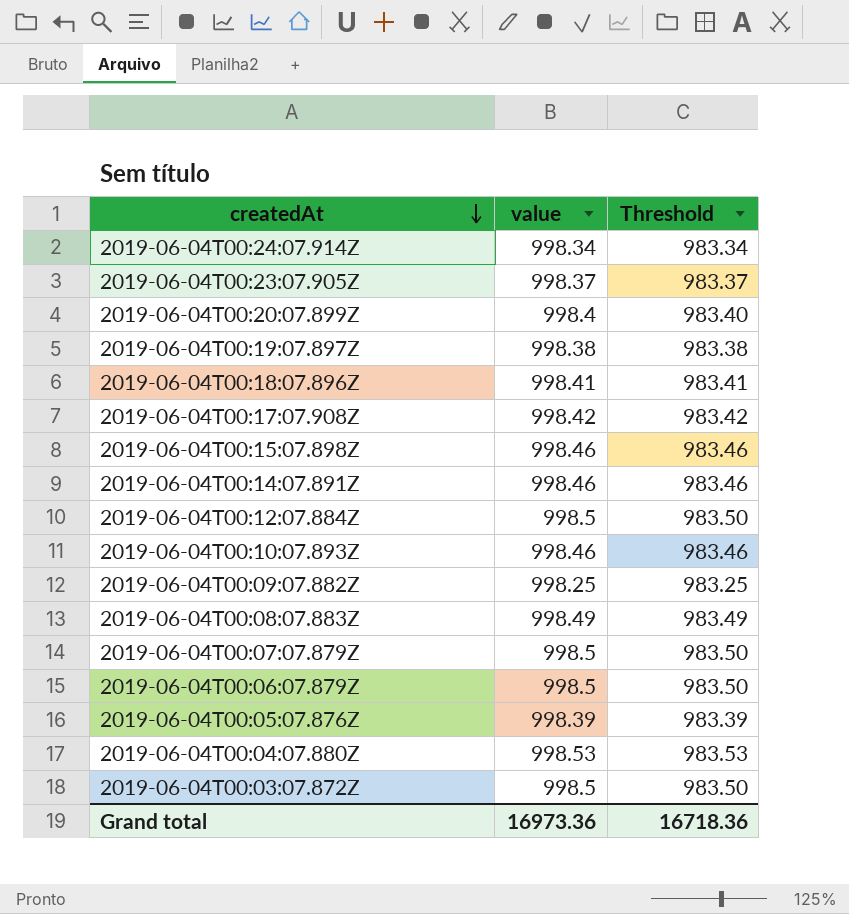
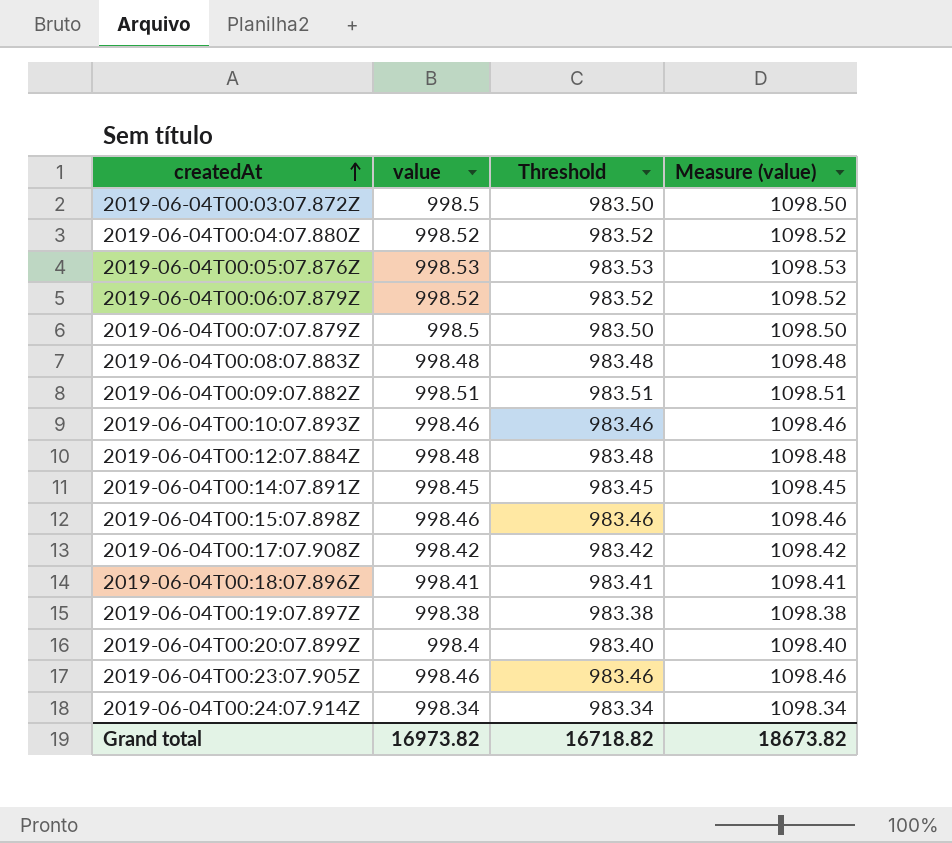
row order: createdAt descending -> createdAt ascending
column Measure (value) | formula: none -> [value] + 100
2019-06-04T00:04:07.880Z | value: 998.53 -> 998.52
2019-06-04T00:04:07.880Z | Threshold: 983.53 -> 983.52
2019-06-04T00:05:07.876Z | value: 998.39 -> 998.53
2019-06-04T00:05:07.876Z | Threshold: 983.39 -> 983.53
2019-06-04T00:06:07.879Z | value: 998.5 -> 998.52
2019-06-04T00:06:07.879Z | Threshold: 983.50 -> 983.52
2019-06-04T00:08:07.883Z | value: 998.49 -> 998.48
2019-06-04T00:08:07.883Z | Threshold: 983.49 -> 983.48
2019-06-04T00:09:07.882Z | value: 998.25 -> 998.51
2019-06-04T00:09:07.882Z | Threshold: 983.25 -> 983.51
2019-06-04T00:12:07.884Z | value: 998.5 -> 998.48
2019-06-04T00:12:07.884Z | Threshold: 983.50 -> 983.48
2019-06-04T00:14:07.891Z | value: 998.46 -> 998.45
2019-06-04T00:14:07.891Z | Threshold: 983.46 -> 983.45
2019-06-04T00:23:07.905Z | value: 998.37 -> 998.46
2019-06-04T00:23:07.905Z | Threshold: 983.37 -> 983.46
Grand total | value: 16973.36 -> 16973.82
Grand total | Threshold: 16718.36 -> 16718.82

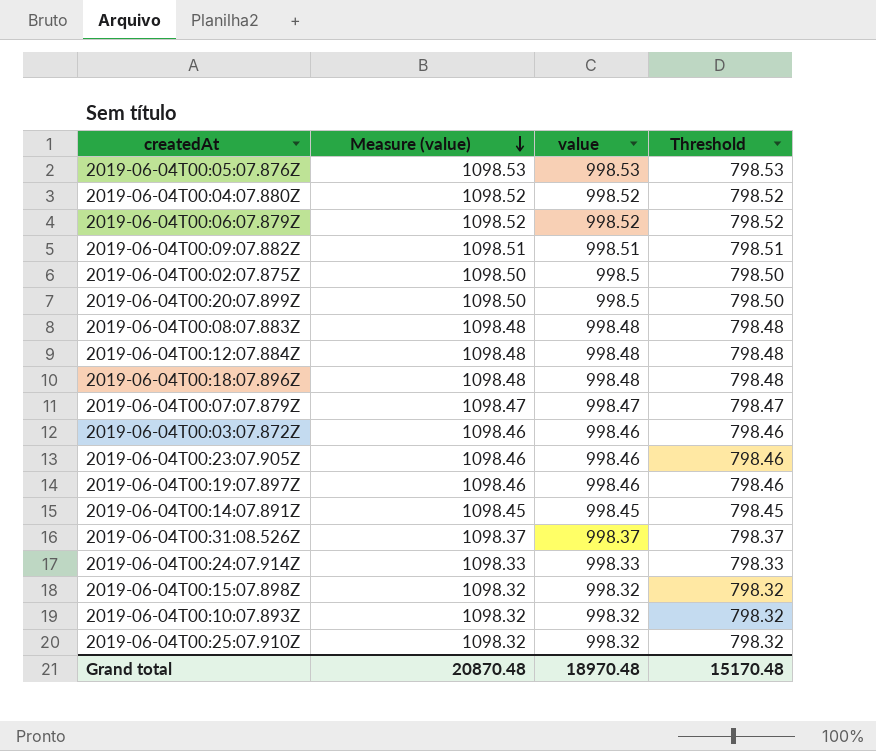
row order: createdAt ascending -> Measure (value) descending
column Measure (value) | position: 4 -> 2
column Threshold | formula: [value] - 15 -> [value] - 200
row 2019-06-04T00:17:07.908Z: 998.42 | 983.42 | 1098.42 -> none
row 2019-06-04T00:02:07.875Z: none -> 1098.50 | 998.5 | 798.50
2019-06-04T00:20:07.899Z | Measure (value): 1098.40 -> 1098.50
2019-06-04T00:20:07.899Z | value: 998.4 -> 998.5
2019-06-04T00:18:07.896Z | Measure (value): 1098.41 -> 1098.48
2019-06-04T00:18:07.896Z | value: 998.41 -> 998.48
2019-06-04T00:07:07.879Z | Measure (value): 1098.50 -> 1098.47
2019-06-04T00:07:07.879Z | value: 998.5 -> 998.47
2019-06-04T00:03:07.872Z | Measure (value): 1098.50 -> 1098.46
2019-06-04T00:03:07.872Z | value: 998.5 -> 998.46
2019-06-04T00:19:07.897Z | Measure (value): 1098.38 -> 1098.46
2019-06-04T00:19:07.897Z | value: 998.38 -> 998.46
row 2019-06-04T00:31:08.526Z: none -> 1098.37 | 998.37 | 798.37
2019-06-04T00:24:07.914Z | Measure (value): 1098.34 -> 1098.33
2019-06-04T00:24:07.914Z | value: 998.34 -> 998.33
2019-06-04T00:15:07.898Z | Measure (value): 1098.46 -> 1098.32
2019-06-04T00:15:07.898Z | value: 998.46 -> 998.32
2019-06-04T00:10:07.893Z | Measure (value): 1098.46 -> 1098.32
2019-06-04T00:10:07.893Z | value: 998.46 -> 998.32
row 2019-06-04T00:25:07.910Z: none -> 1098.32 | 998.32 | 798.32
Grand total | Measure (value): 18673.82 -> 20870.48
Grand total | value: 16973.82 -> 18970.48
Grand total | Threshold: 16718.82 -> 15170.48

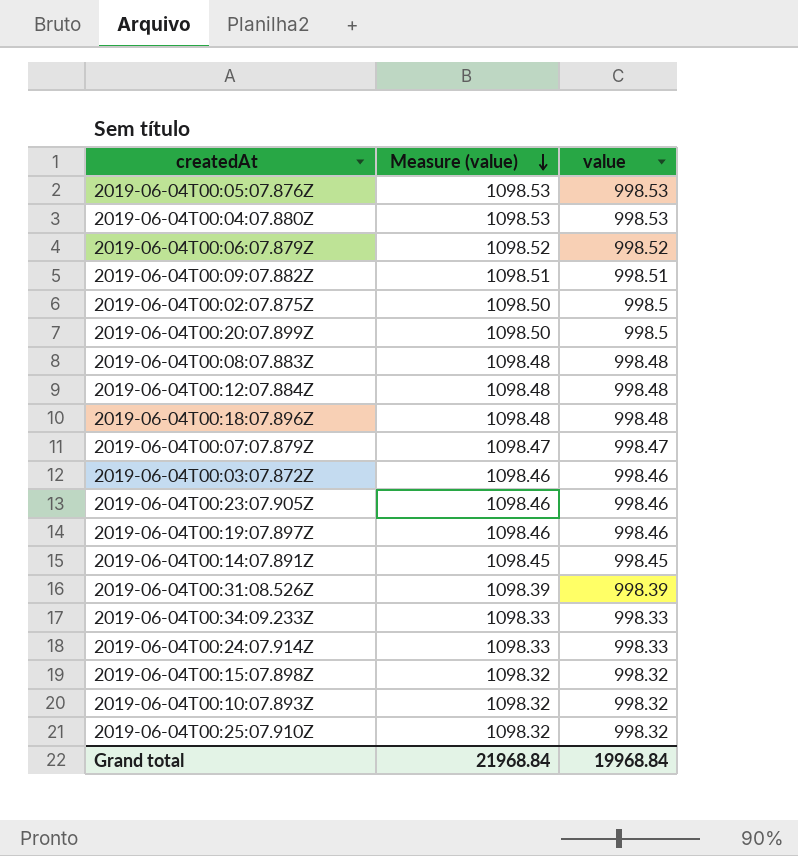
column Threshold | formula: [value] - 200 -> none
2019-06-04T00:04:07.880Z | Measure (value): 1098.52 -> 1098.53
2019-06-04T00:04:07.880Z | value: 998.52 -> 998.53
2019-06-04T00:31:08.526Z | Measure (value): 1098.37 -> 1098.39
2019-06-04T00:31:08.526Z | value: 998.37 -> 998.39
row 2019-06-04T00:34:09.233Z: none -> 1098.33 | 998.33
Grand total | Measure (value): 20870.48 -> 21968.84
Grand total | value: 18970.48 -> 19968.84

